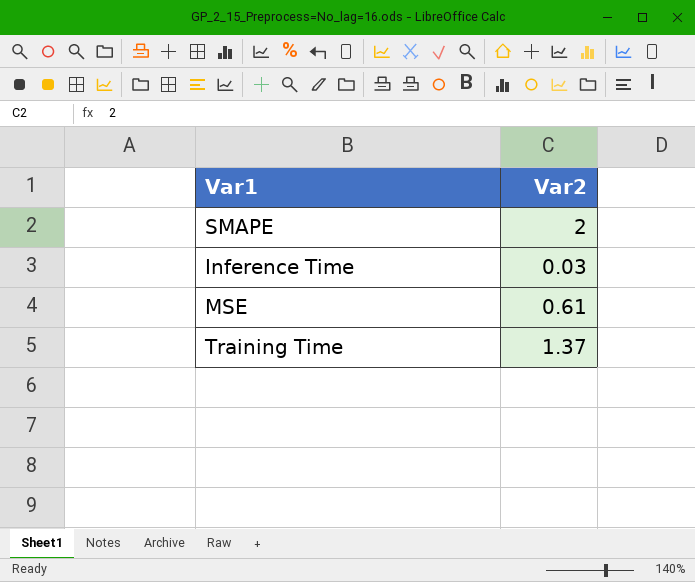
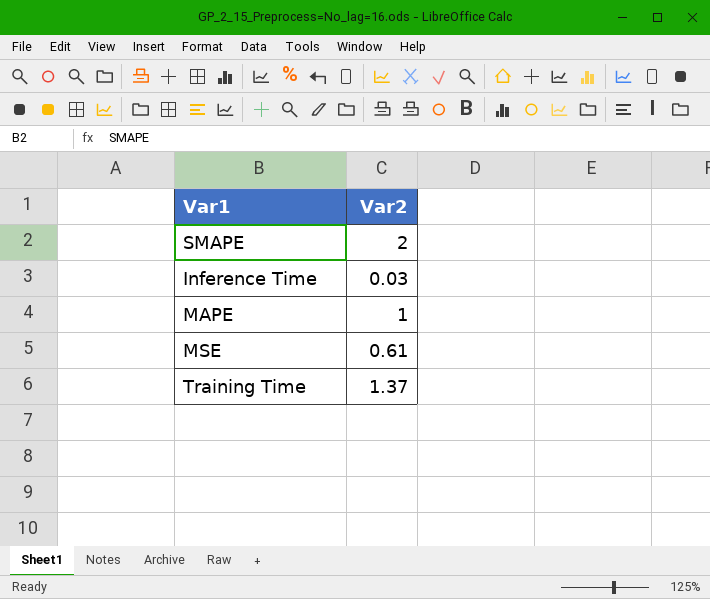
row MAPE: none -> 1

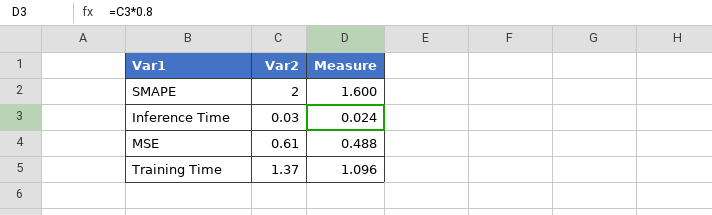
column Measure | formula: none -> [Var2] * 0.8
row MAPE: 1 -> none

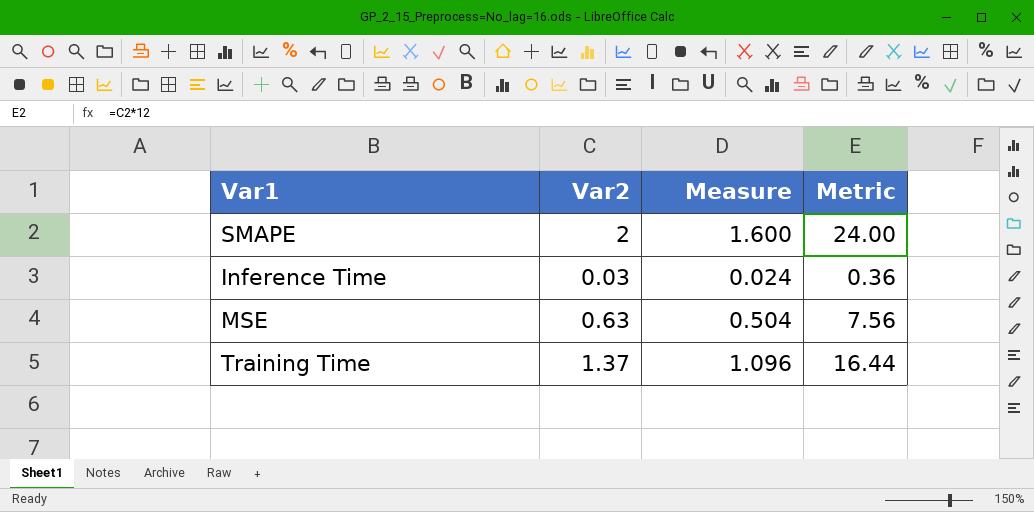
column Metric | formula: none -> [Var2] * 12
MSE | Var2: 0.61 -> 0.63
MSE | Measure: 0.488 -> 0.504

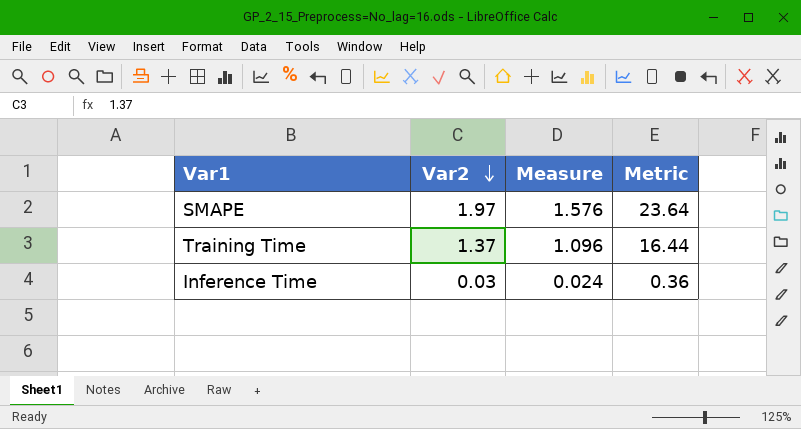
row order: none -> Var2 descending
row MSE: 0.63 | 0.504 | 7.56 -> none
SMAPE | Var2: 2 -> 1.97
SMAPE | Measure: 1.600 -> 1.576
SMAPE | Metric: 24.00 -> 23.64

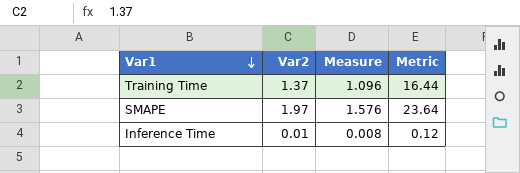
row order: Var2 descending -> Var1 descending
Inference Time | Var2: 0.03 -> 0.01
Inference Time | Measure: 0.024 -> 0.008
Inference Time | Metric: 0.36 -> 0.12

